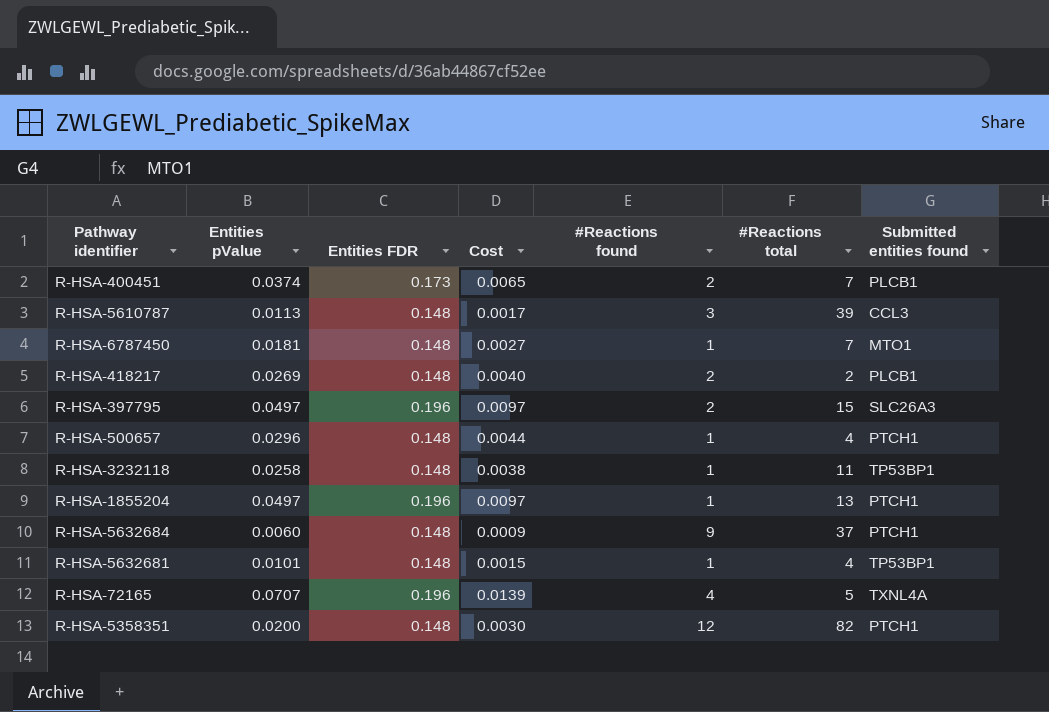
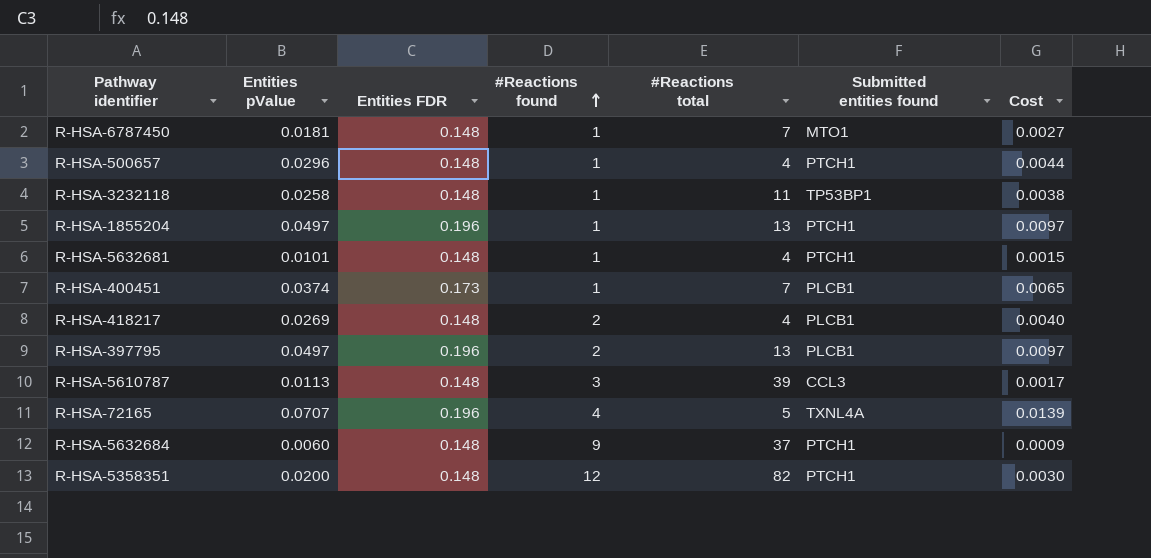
row order: none -> #Reactions found ascending
column Cost | position: 4 -> 7
R-HSA-5632681 | Submitted entities found: TP53BP1 -> PTCH1
R-HSA-400451 | #Reactions found: 2 -> 1
R-HSA-418217 | #Reactions total: 2 -> 4
R-HSA-397795 | #Reactions total: 15 -> 13
R-HSA-397795 | Submitted entities found: SLC26A3 -> PLCB1

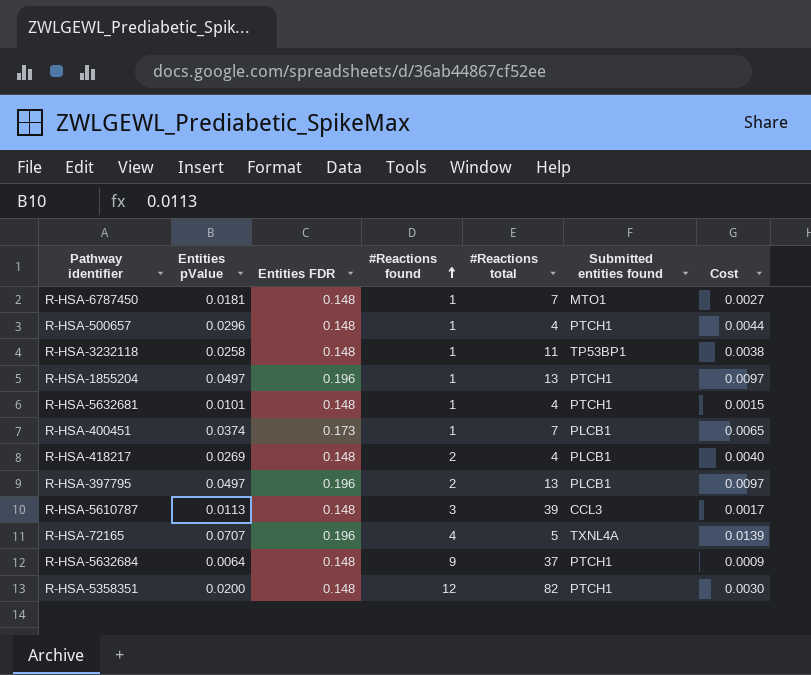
R-HSA-5632684 | Entities pValue: 0.0060 -> 0.0064

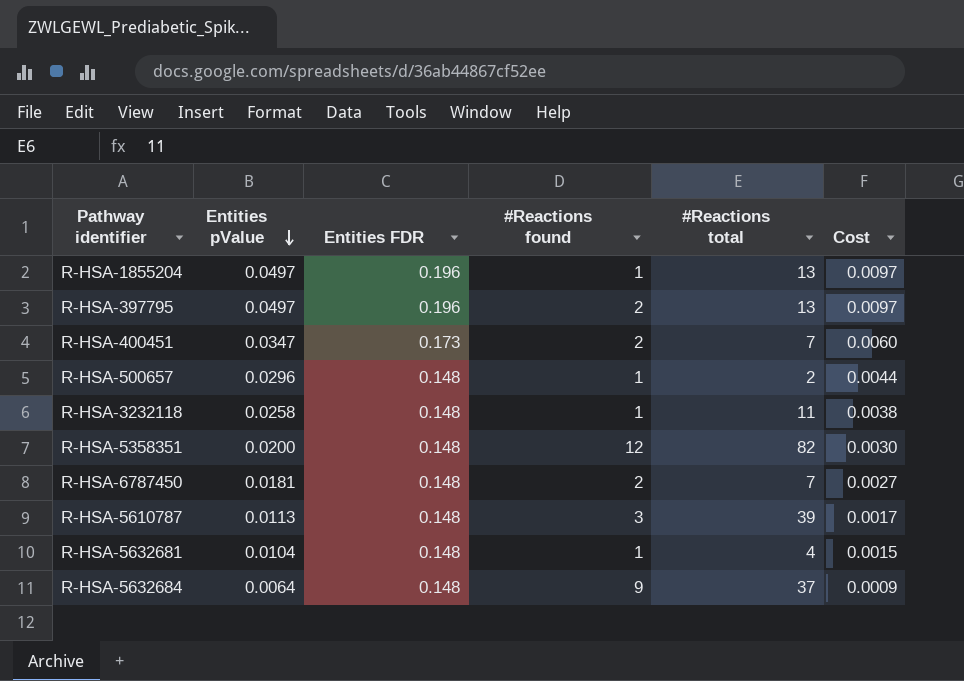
row order: #Reactions found ascending -> Entities pValue descending
column Submitted entities found | position: 6 -> none
row R-HSA-418217: 0.0269 | 0.148 | 2 | 4 | PLCB1 | 0.0040 -> none
row R-HSA-72165: 0.0707 | 0.196 | 4 | 5 | TXNL4A | 0.0139 -> none
R-HSA-400451 | Entities pValue: 0.0374 -> 0.0347
R-HSA-400451 | #Reactions found: 1 -> 2
R-HSA-400451 | Cost: 0.0065 -> 0.0060
R-HSA-500657 | #Reactions total: 4 -> 2
R-HSA-6787450 | #Reactions found: 1 -> 2
R-HSA-5632681 | Entities pValue: 0.0101 -> 0.0104

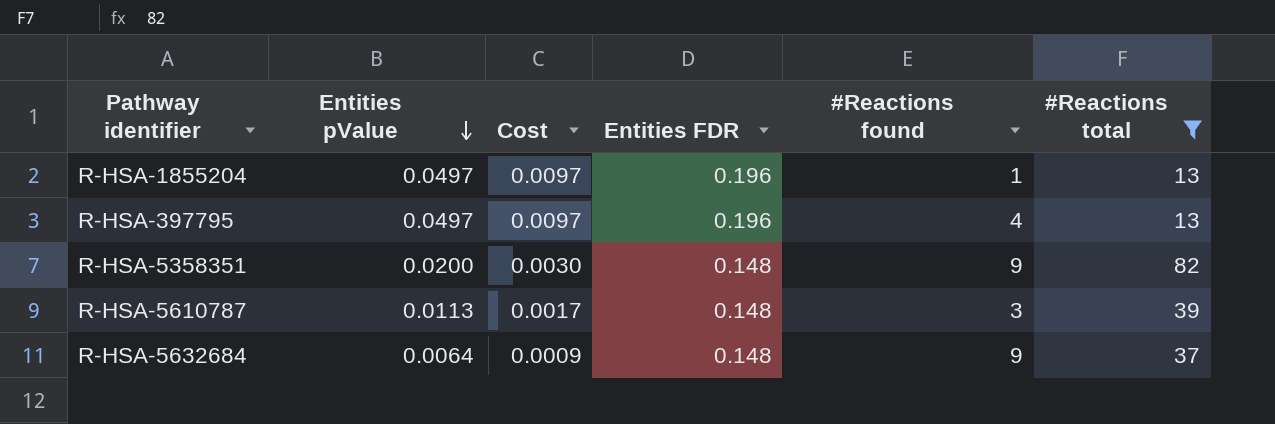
filter: none -> #Reactions total >= 13
column Cost | position: 6 -> 3
R-HSA-397795 | #Reactions found: 2 -> 4
R-HSA-5358351 | #Reactions found: 12 -> 9

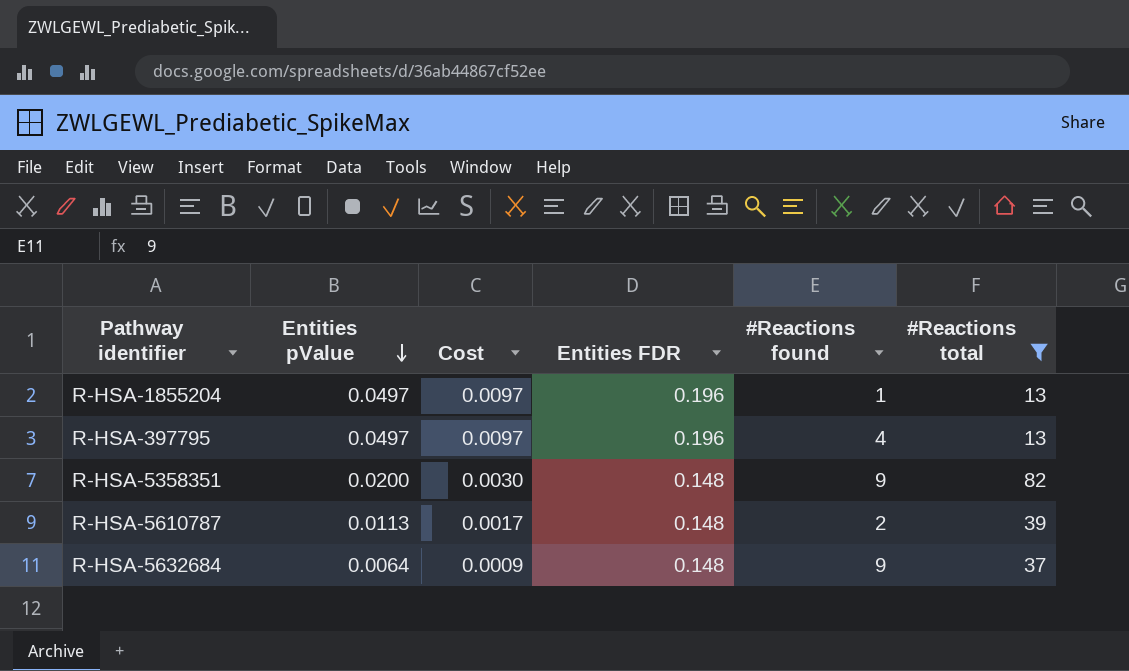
R-HSA-5610787 | #Reactions found: 3 -> 2

